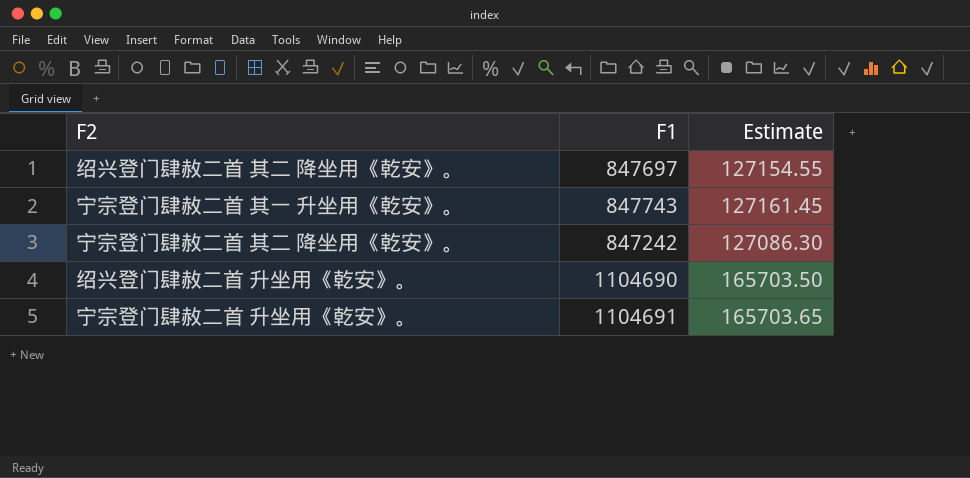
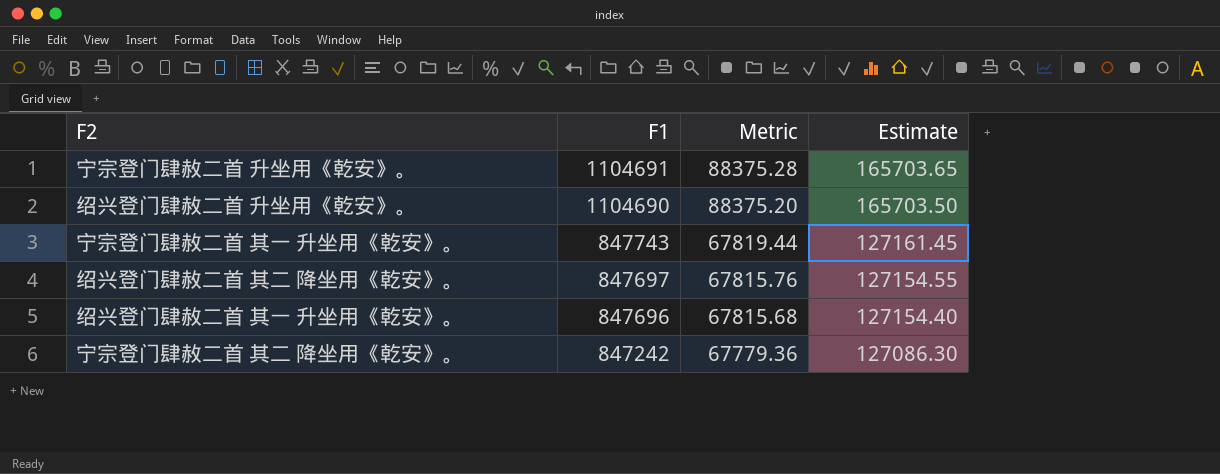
row order: none -> F1 descending
column Metric | formula: none -> [F1] * 0.08
row 绍兴登门肆赦二首 其一 升坐用《乾安》。: none -> 847696 | 67815.68 | 127154.40

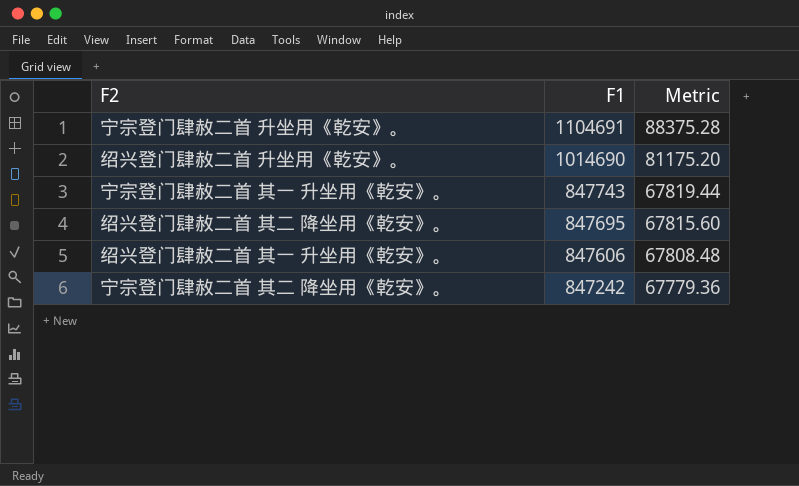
column Estimate | formula: [F1] * 0.15 -> none
绍兴登门肆赦二首 升坐用《乾安》。 | F1: 1104690 -> 1014690
绍兴登门肆赦二首 升坐用《乾安》。 | Metric: 88375.20 -> 81175.20
绍兴登门肆赦二首 其二 降坐用《乾安》。 | F1: 847697 -> 847695
绍兴登门肆赦二首 其二 降坐用《乾安》。 | Metric: 67815.76 -> 67815.60
绍兴登门肆赦二首 其一 升坐用《乾安》。 | F1: 847696 -> 847606
绍兴登门肆赦二首 其一 升坐用《乾安》。 | Metric: 67815.68 -> 67808.48

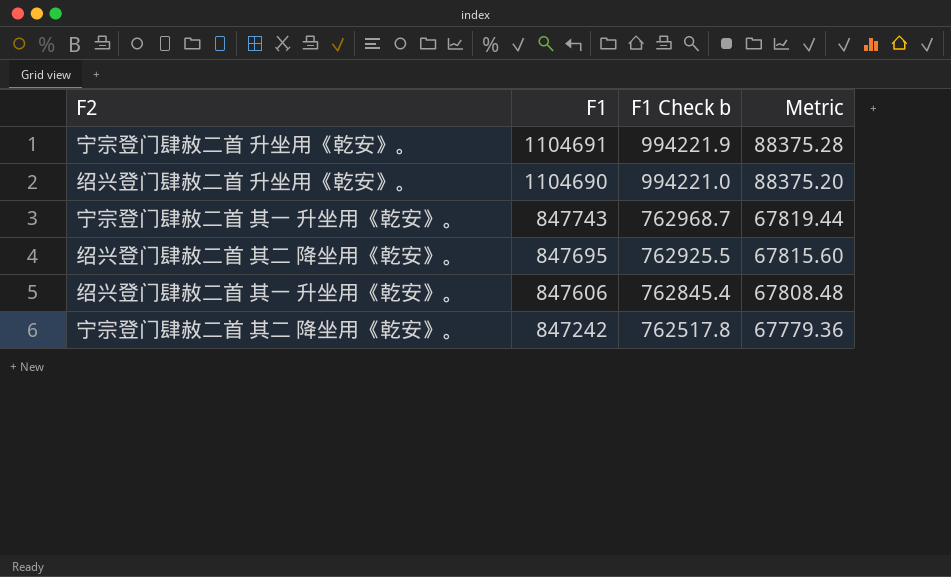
column F1 Check b | formula: none -> [F1] * 0.9
绍兴登门肆赦二首 升坐用《乾安》。 | F1: 1014690 -> 1104690
绍兴登门肆赦二首 升坐用《乾安》。 | Metric: 81175.20 -> 88375.20

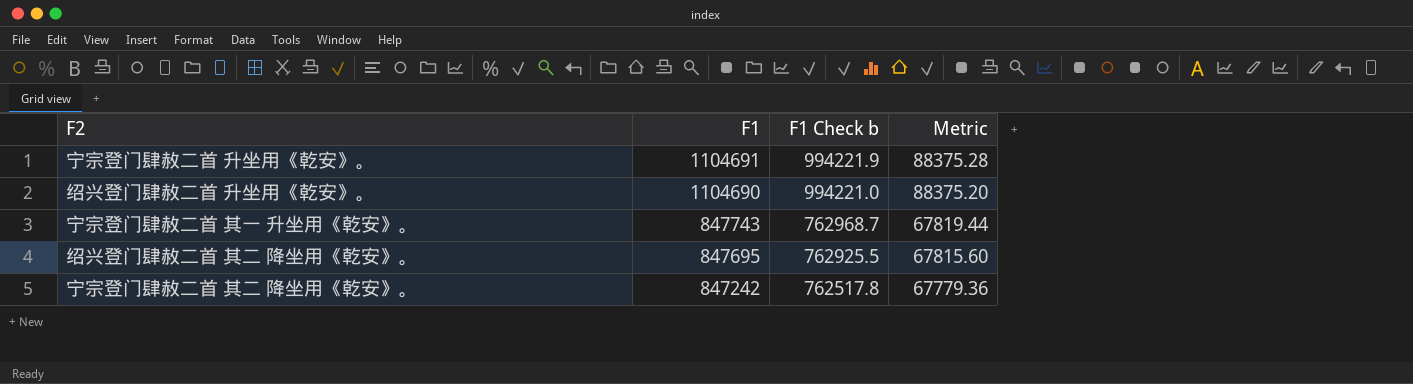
row 绍兴登门肆赦二首 其一 升坐用《乾安》。: 847606 | 762845.4 | 67808.48 -> none

